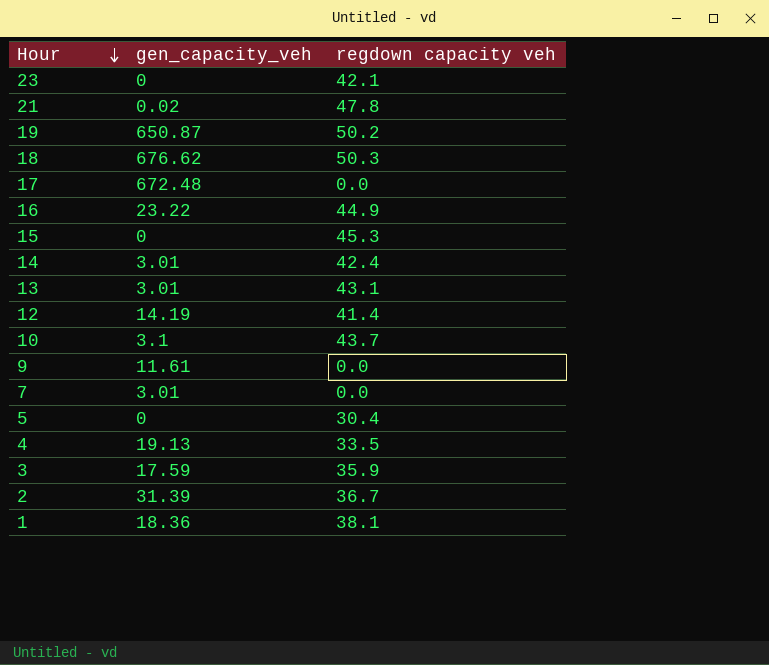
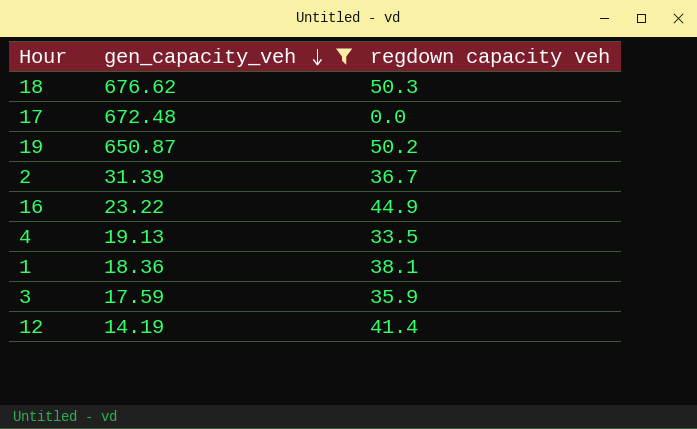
filter: none -> gen_capacity_veh >= 14.19
row order: Hour descending -> gen_capacity_veh descending

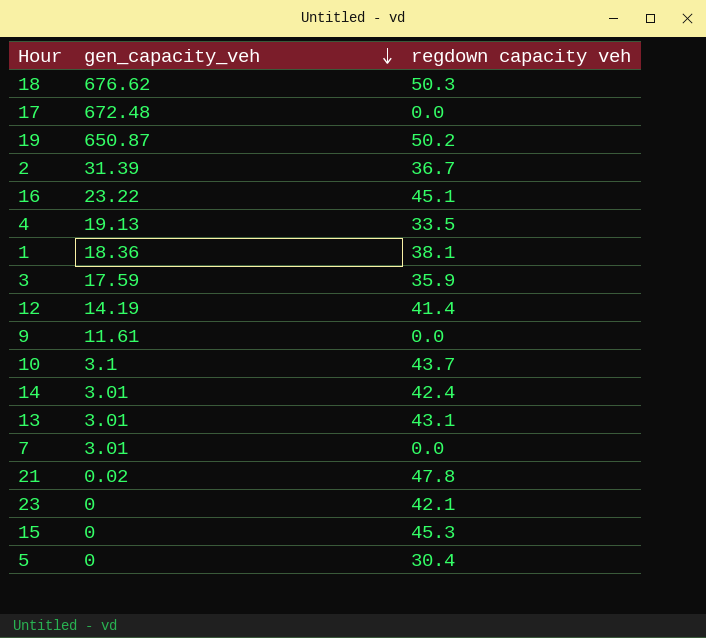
filter: gen_capacity_veh >= 14.19 -> none
16 | regdown capacity veh: 44.9 -> 45.1

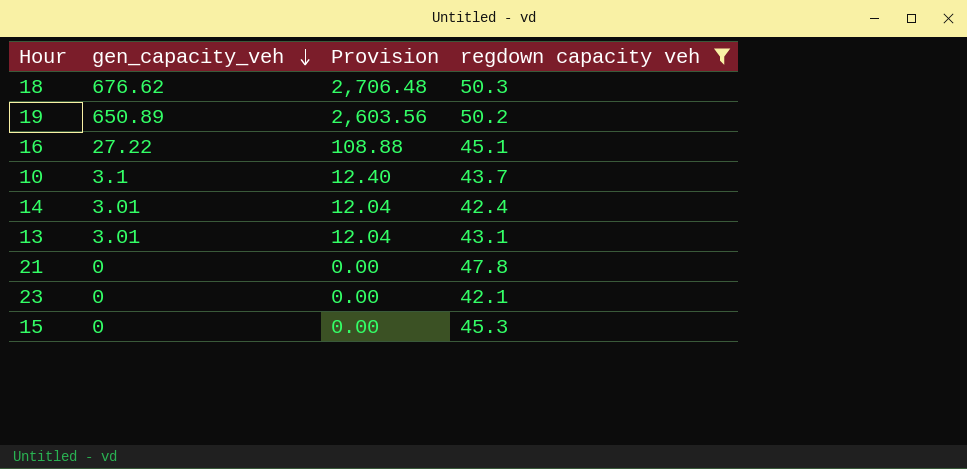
filter: none -> regdown capacity veh >= 42.1
column Provision | formula: none -> [gen_capacity_veh] * 4
19 | gen_capacity_veh: 650.87 -> 650.89
16 | gen_capacity_veh: 23.22 -> 27.22
21 | gen_capacity_veh: 0.02 -> 0

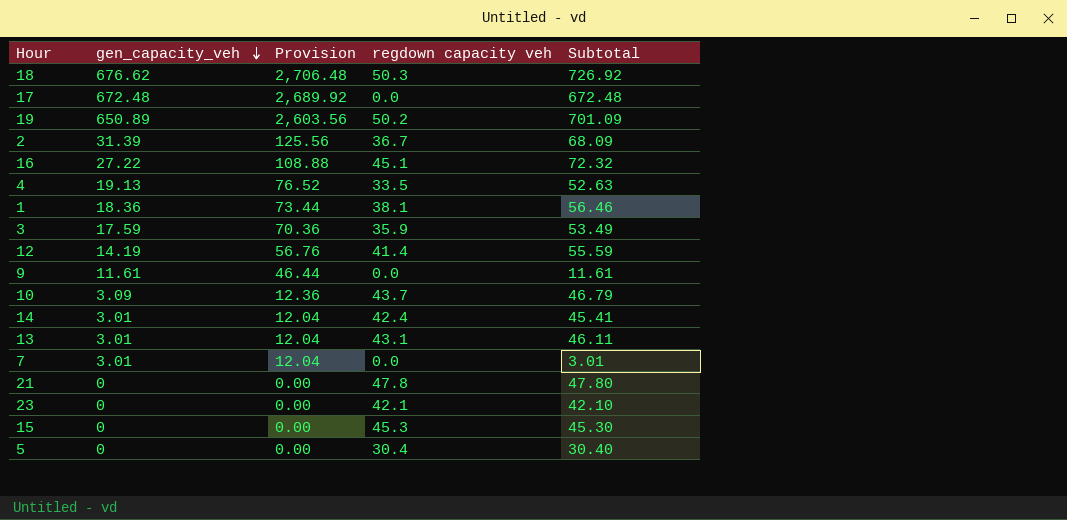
filter: regdown capacity veh >= 42.1 -> none
column Subtotal | formula: none -> [gen_capacity_veh] + [regdown capacity veh]
10 | gen_capacity_veh: 3.1 -> 3.09
10 | Provision: 12.40 -> 12.36

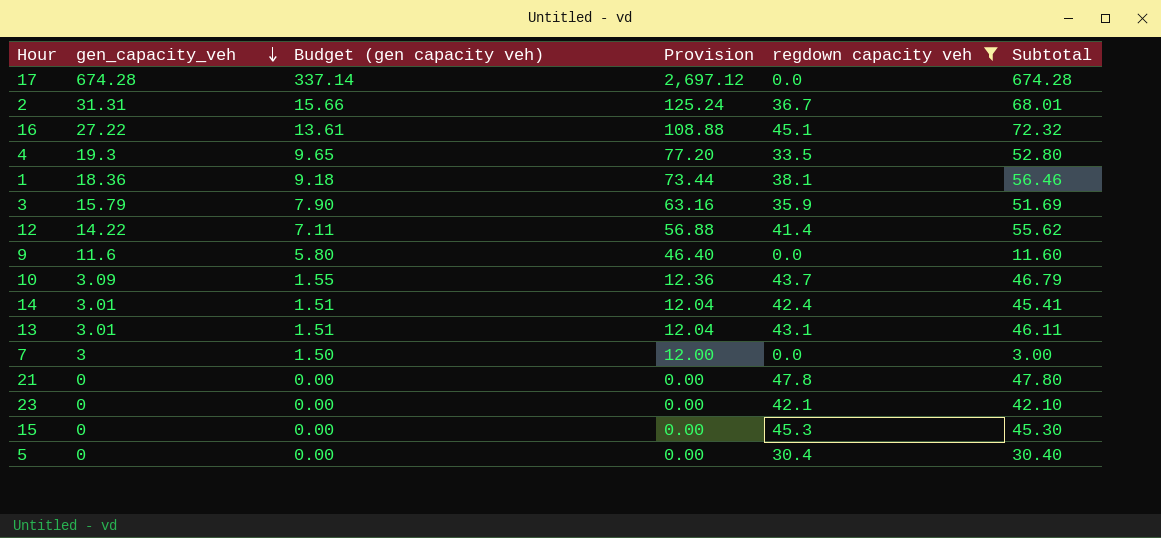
filter: none -> regdown capacity veh <= 47.8
column Budget (gen capacity veh) | formula: none -> [gen_capacity_veh] * 0.5
17 | gen_capacity_veh: 672.48 -> 674.28
17 | Provision: 2,689.92 -> 2,697.12
17 | Subtotal: 672.48 -> 674.28
2 | gen_capacity_veh: 31.39 -> 31.31
2 | Provision: 125.56 -> 125.24
2 | Subtotal: 68.09 -> 68.01
4 | gen_capacity_veh: 19.13 -> 19.3
4 | Provision: 76.52 -> 77.20
4 | Subtotal: 52.63 -> 52.80
3 | gen_capacity_veh: 17.59 -> 15.79
3 | Provision: 70.36 -> 63.16
3 | Subtotal: 53.49 -> 51.69
12 | gen_capacity_veh: 14.19 -> 14.22
12 | Provision: 56.76 -> 56.88
12 | Subtotal: 55.59 -> 55.62
9 | gen_capacity_veh: 11.61 -> 11.6
9 | Provision: 46.44 -> 46.40
9 | Subtotal: 11.61 -> 11.60
7 | gen_capacity_veh: 3.01 -> 3
7 | Provision: 12.04 -> 12.00
7 | Subtotal: 3.01 -> 3.00

